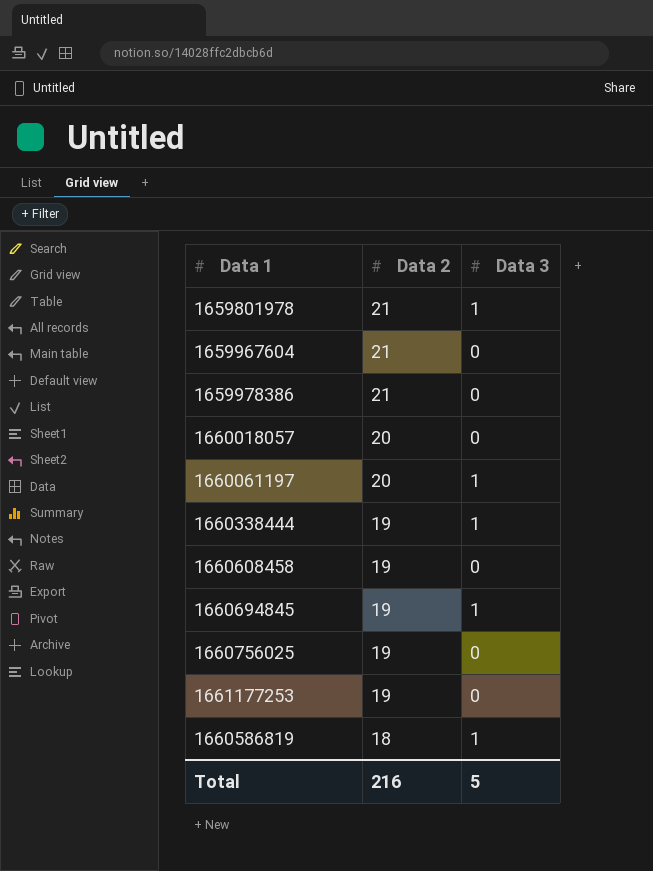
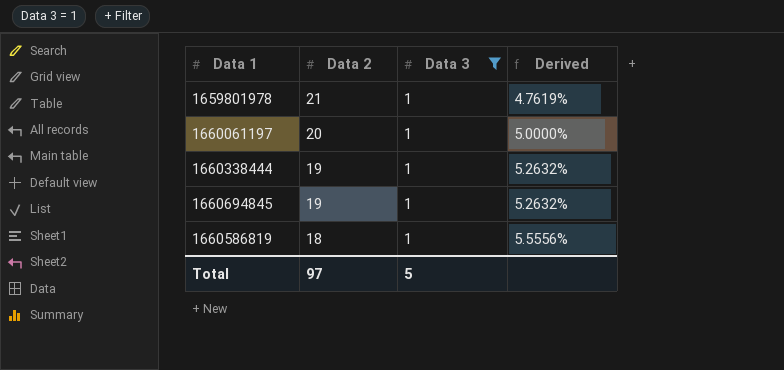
filter: none -> Data 3 = 1
column Derived | formula: none -> [Data 3] / [Data 2]
Total | Data 2: 216 -> 97

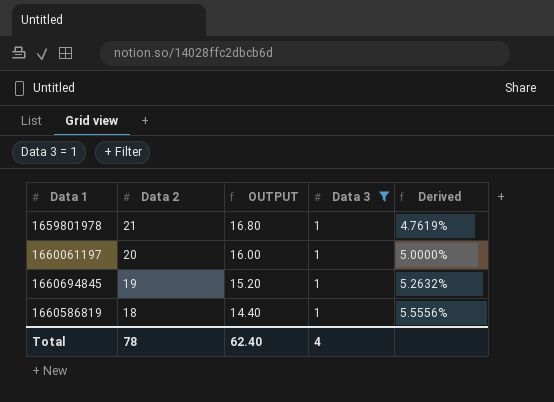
column OUTPUT | formula: none -> [Data 2] * 0.8
row 1660338444: 19 | 1 | 5.2632% -> none
Total | Data 2: 97 -> 78
Total | Data 3: 5 -> 4

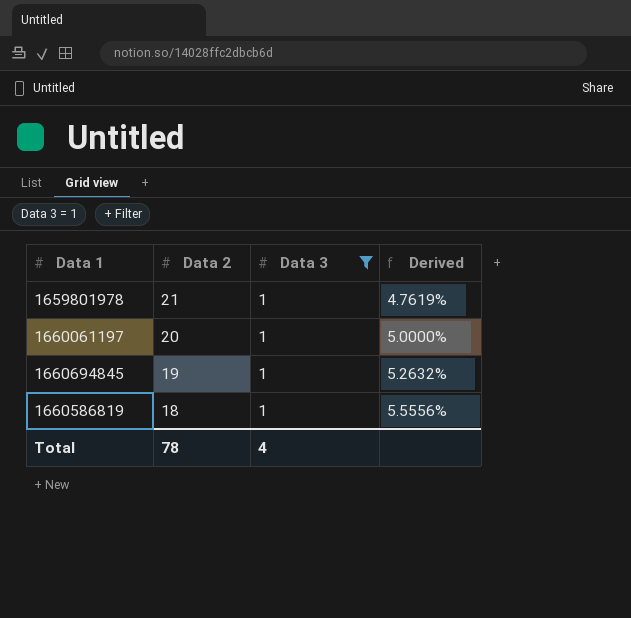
column OUTPUT | formula: [Data 2] * 0.8 -> none

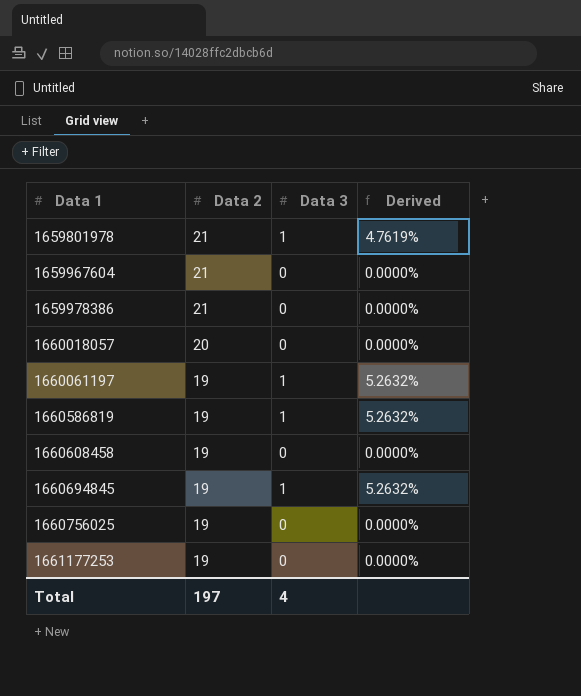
filter: Data 3 = 1 -> none
row order: Data 2 descending -> Data 1 ascending
1660061197 | Data 2: 20 -> 19
1660061197 | Derived: 5.0000% -> 5.2632%
1660586819 | Data 2: 18 -> 19
1660586819 | Derived: 5.5556% -> 5.2632%
Total | Data 2: 78 -> 197

